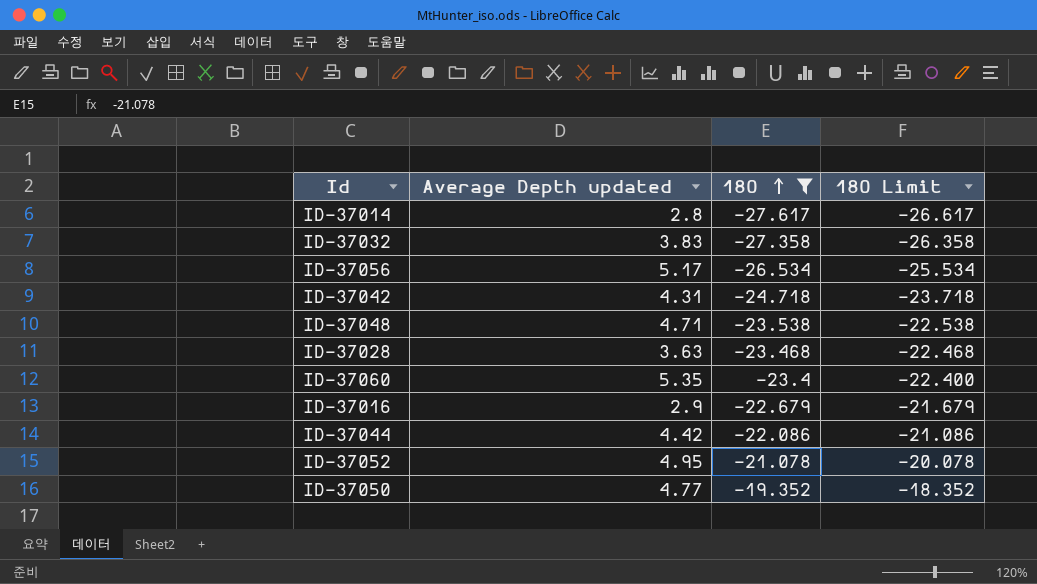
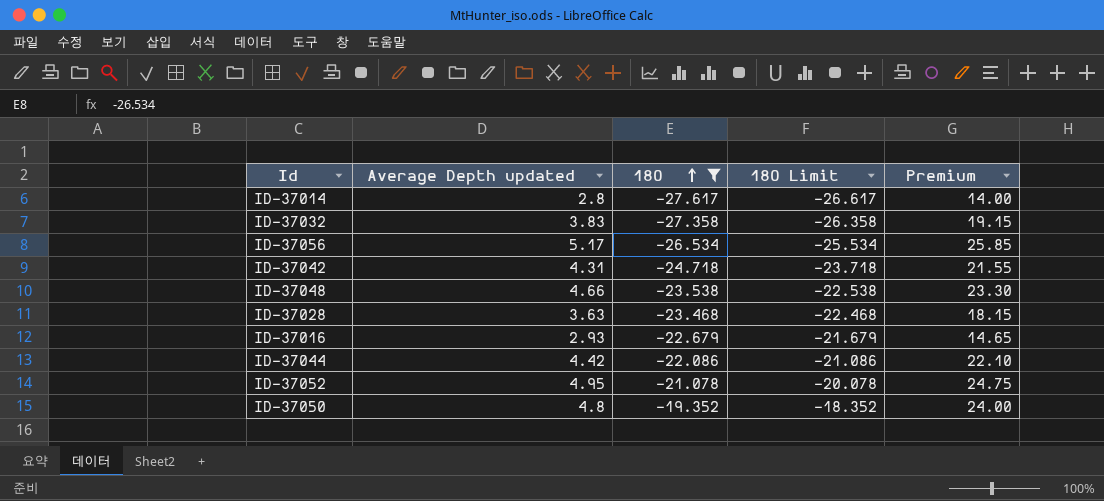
column Premium | formula: none -> [Average Depth updated] * 5
row ID-37060: 5.35 | -23.4 | -22.400 -> none
ID-37048 | Average Depth updated: 4.71 -> 4.66
ID-37016 | Average Depth updated: 2.9 -> 2.93
ID-37050 | Average Depth updated: 4.77 -> 4.8

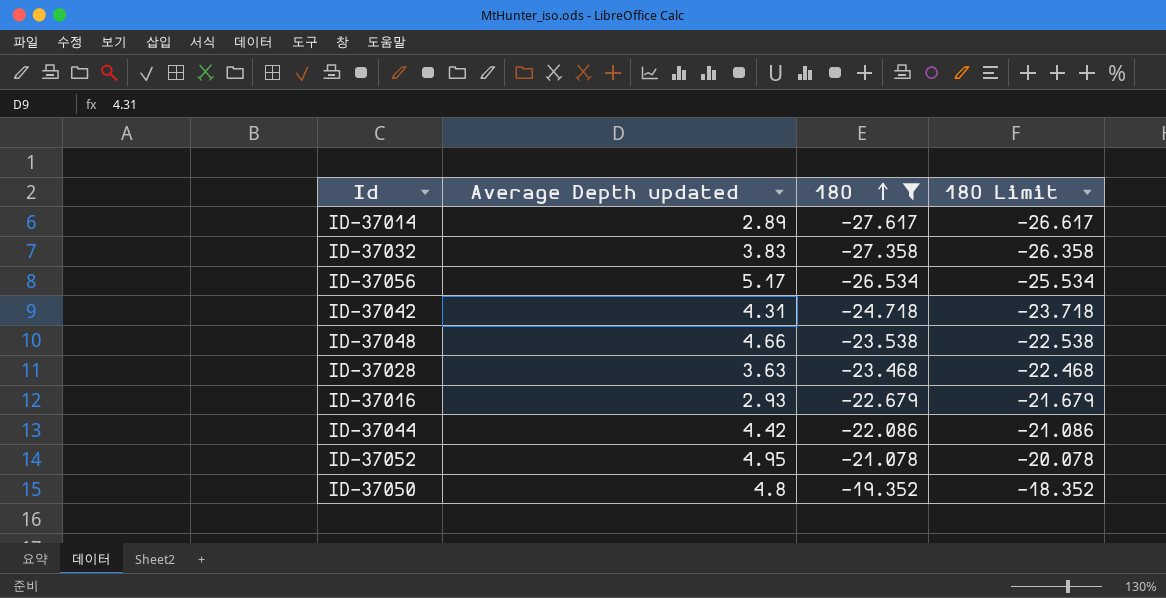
column Premium | formula: [Average Depth updated] * 5 -> none
ID-37014 | Average Depth updated: 2.8 -> 2.89

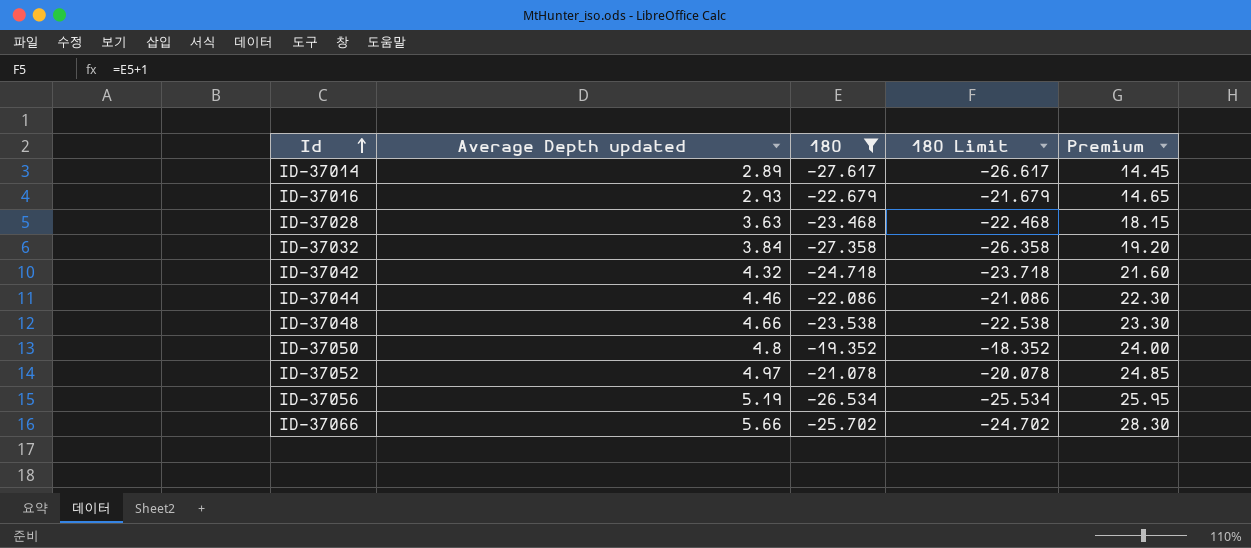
row order: 18O ascending -> Id ascending
column Premium | formula: none -> [Average Depth updated] * 5
ID-37032 | Average Depth updated: 3.83 -> 3.84
ID-37042 | Average Depth updated: 4.31 -> 4.32
ID-37044 | Average Depth updated: 4.42 -> 4.46
ID-37052 | Average Depth updated: 4.95 -> 4.97
ID-37056 | Average Depth updated: 5.17 -> 5.19
row ID-37066: none -> 5.66 | -25.702 | -24.702 | 28.30

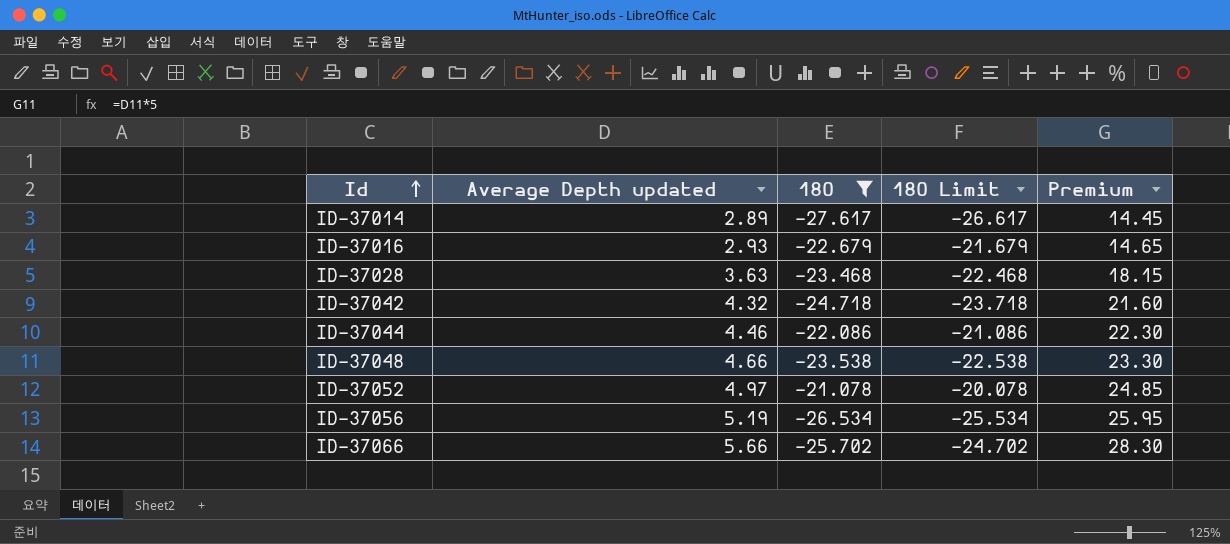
row ID-37032: 3.84 | -27.358 | -26.358 | 19.20 -> none
row ID-37050: 4.8 | -19.352 | -18.352 | 24.00 -> none

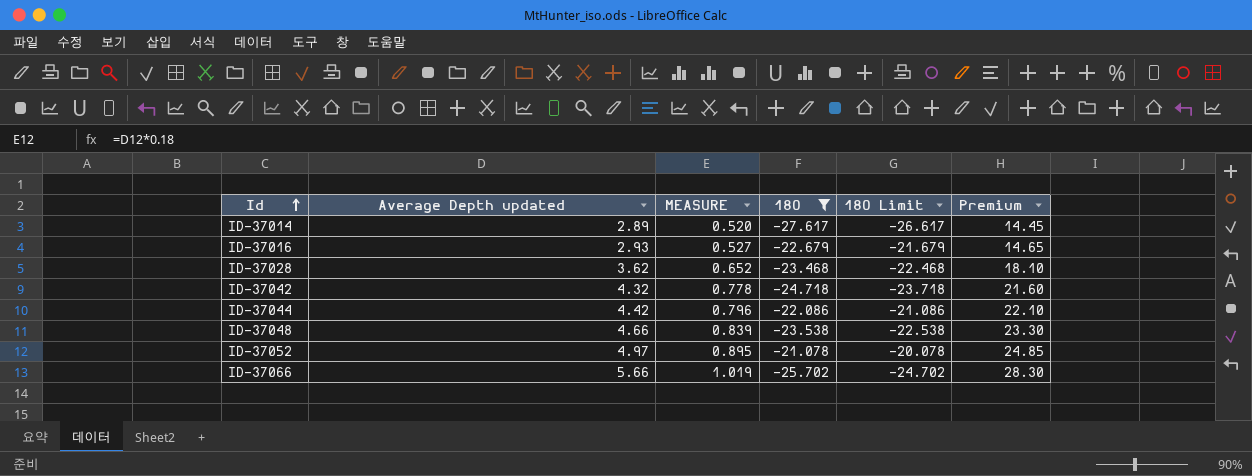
column MEASURE | formula: none -> [Average Depth updated] * 0.18
row ID-37056: 5.19 | -26.534 | -25.534 | 25.95 -> none
ID-37028 | Average Depth updated: 3.63 -> 3.62
ID-37028 | Premium: 18.15 -> 18.10
ID-37044 | Average Depth updated: 4.46 -> 4.42
ID-37044 | Premium: 22.30 -> 22.10

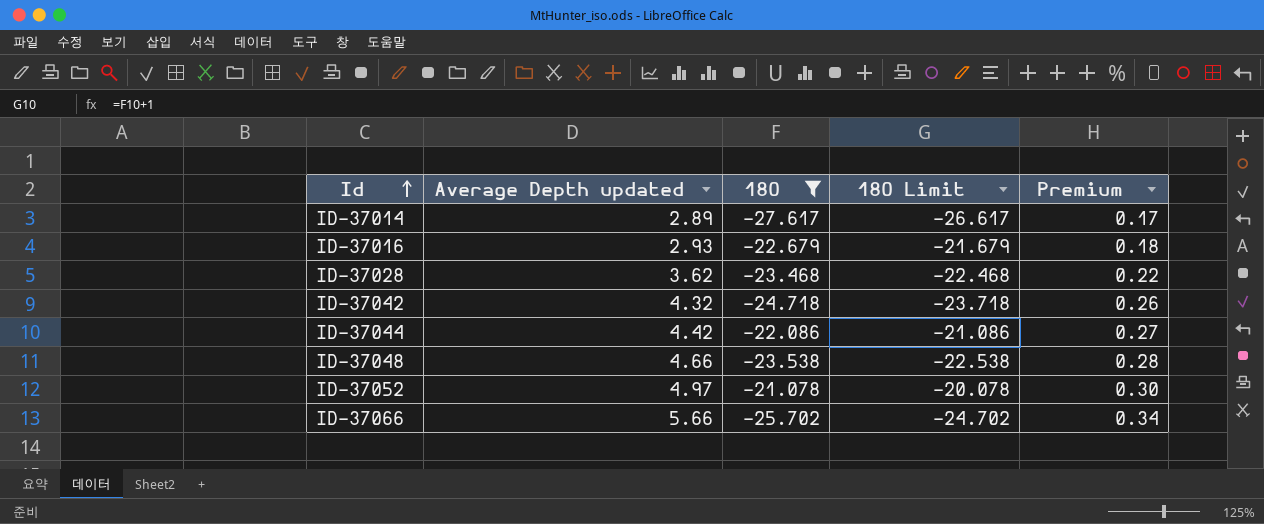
column MEASURE | formula: [Average Depth updated] * 0.18 -> none
column Premium | formula: [Average Depth updated] * 5 -> [Average Depth updated] * 0.06

